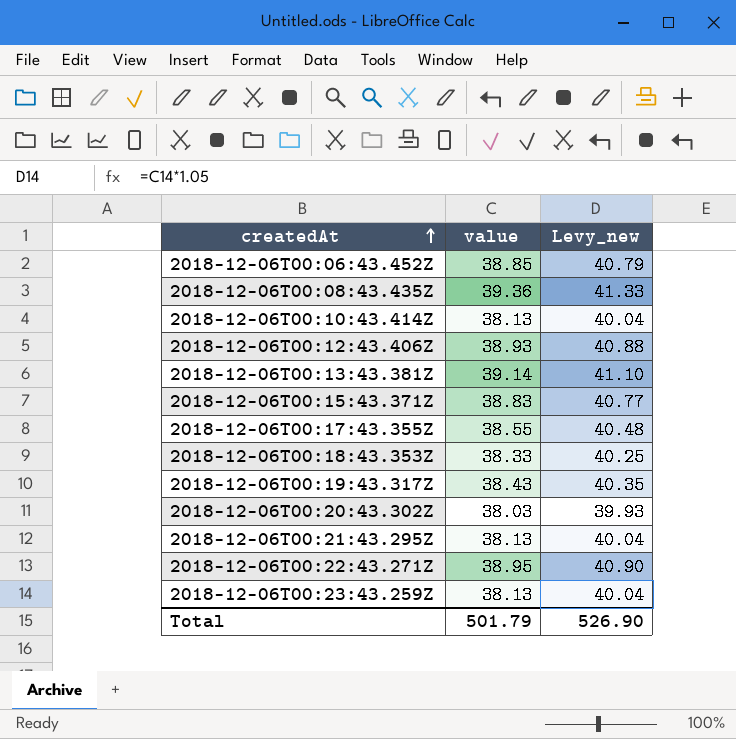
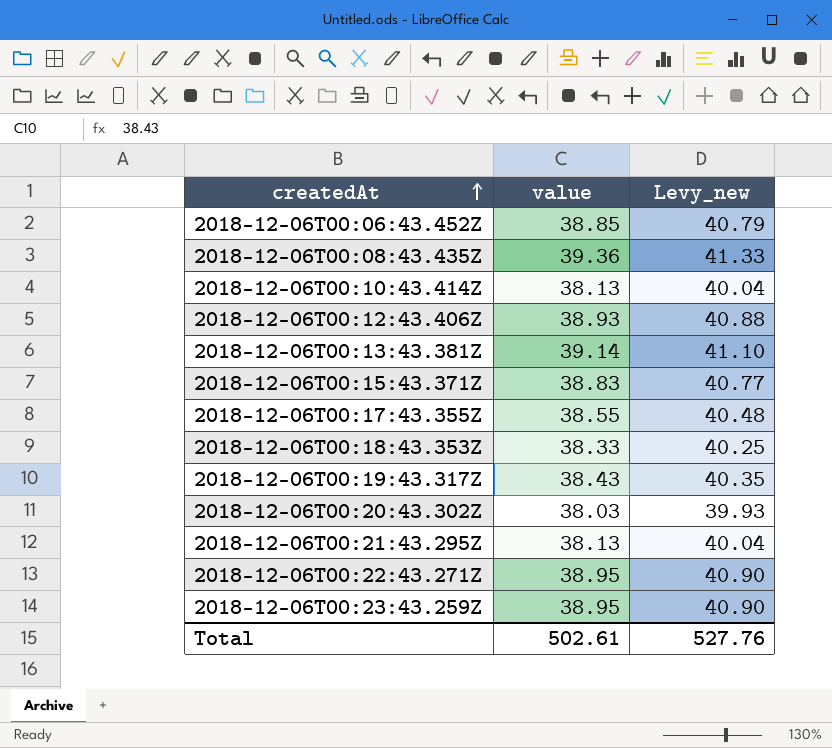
2018-12-06T00:23:43.259Z | value: 38.13 -> 38.95
2018-12-06T00:23:43.259Z | Levy_new: 40.04 -> 40.90
Total | value: 501.79 -> 502.61
Total | Levy_new: 526.90 -> 527.76

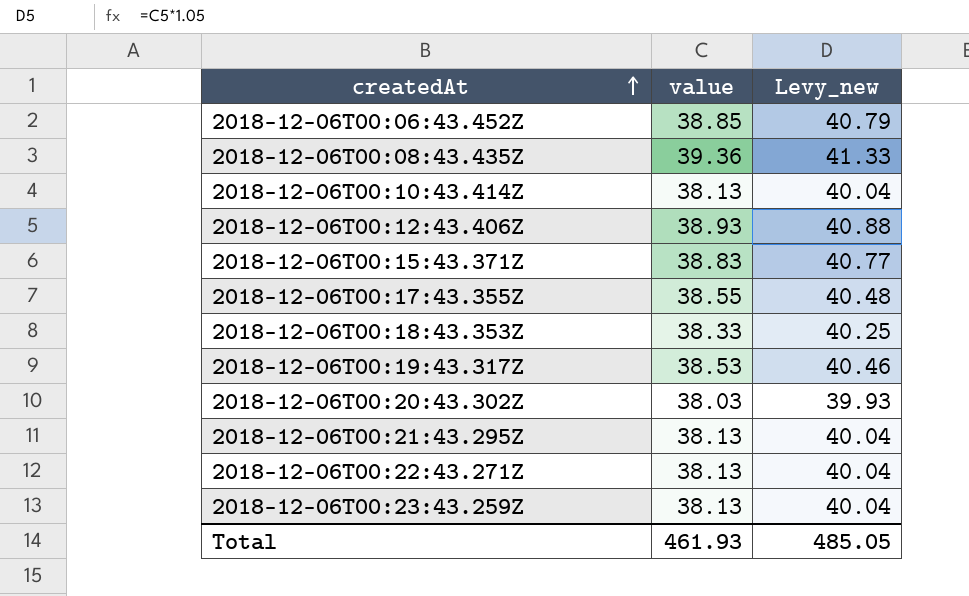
row 2018-12-06T00:13:43.381Z: 39.14 | 41.10 -> none
2018-12-06T00:19:43.317Z | value: 38.43 -> 38.53
2018-12-06T00:19:43.317Z | Levy_new: 40.35 -> 40.46
2018-12-06T00:22:43.271Z | value: 38.95 -> 38.13
2018-12-06T00:22:43.271Z | Levy_new: 40.90 -> 40.04
2018-12-06T00:23:43.259Z | value: 38.95 -> 38.13
2018-12-06T00:23:43.259Z | Levy_new: 40.90 -> 40.04
Total | value: 502.61 -> 461.93
Total | Levy_new: 527.76 -> 485.05

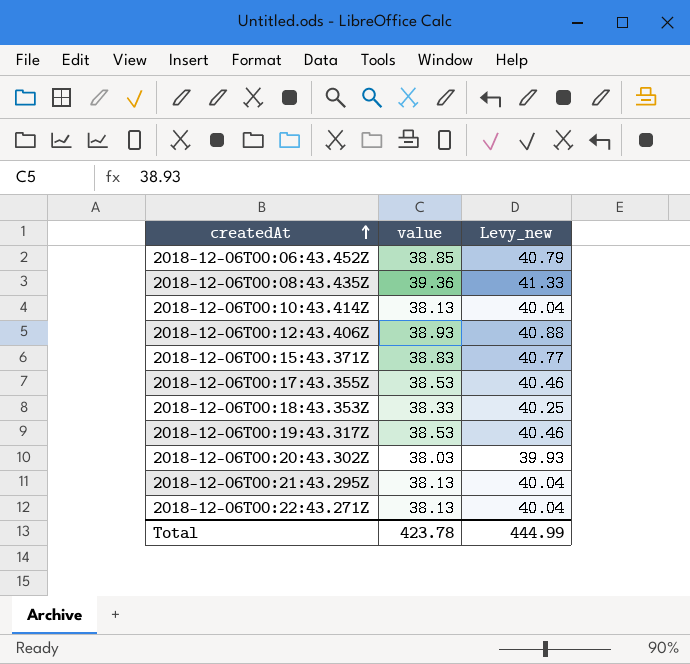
row 2018-12-06T00:23:43.259Z: 38.13 | 40.04 -> none
2018-12-06T00:17:43.355Z | value: 38.55 -> 38.53
2018-12-06T00:17:43.355Z | Levy_new: 40.48 -> 40.46
Total | value: 461.93 -> 423.78
Total | Levy_new: 485.05 -> 444.99

